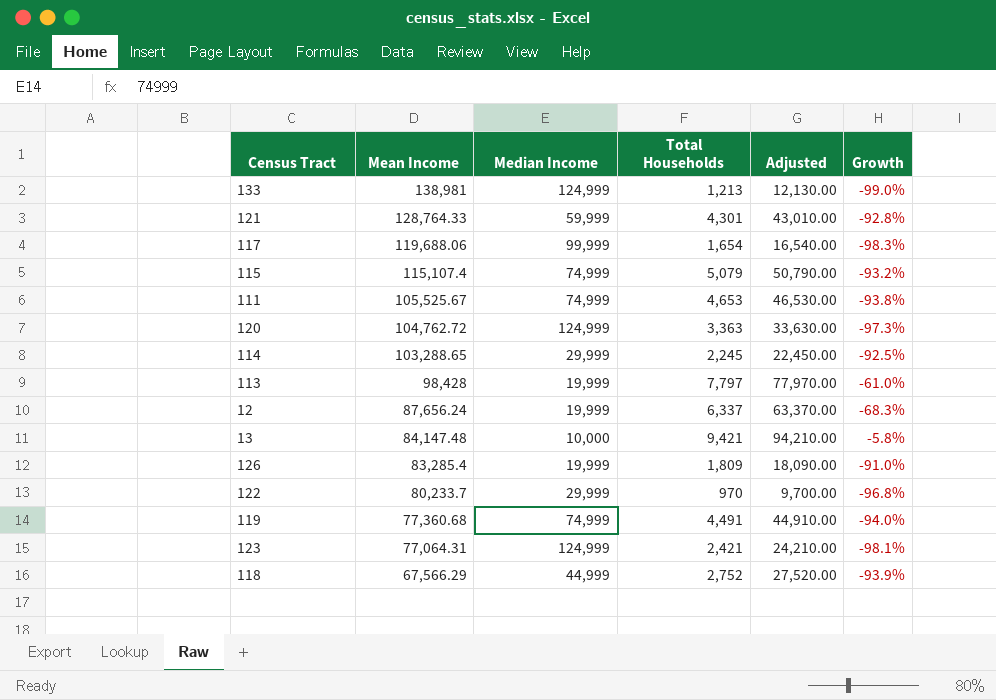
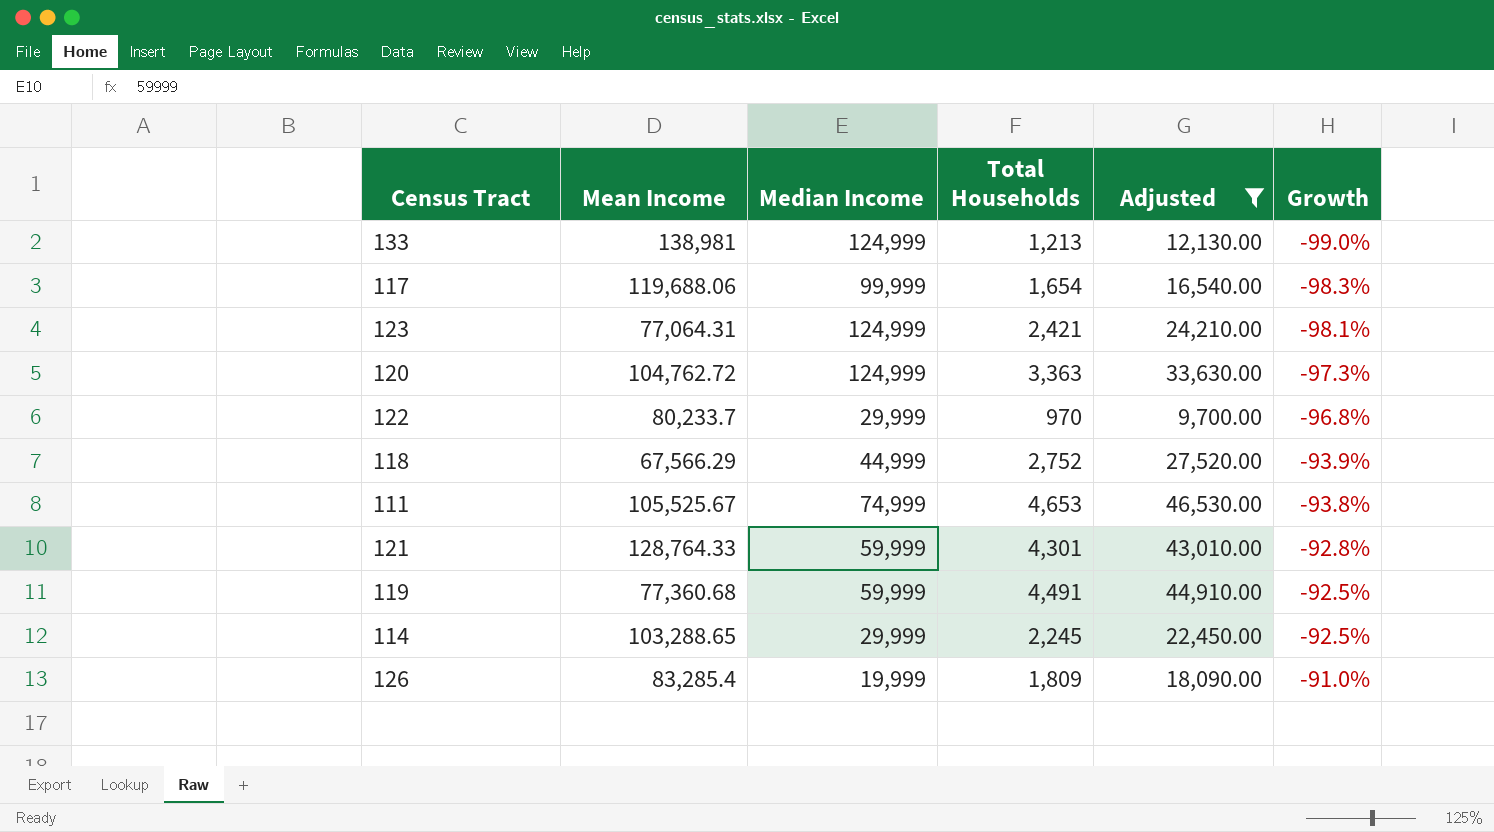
filter: none -> Adjusted <= 46,530.00
row order: Mean Income descending -> Growth ascending
119 | Median Income: 74,999 -> 59,999
119 | Growth: -94.0% -> -92.5%

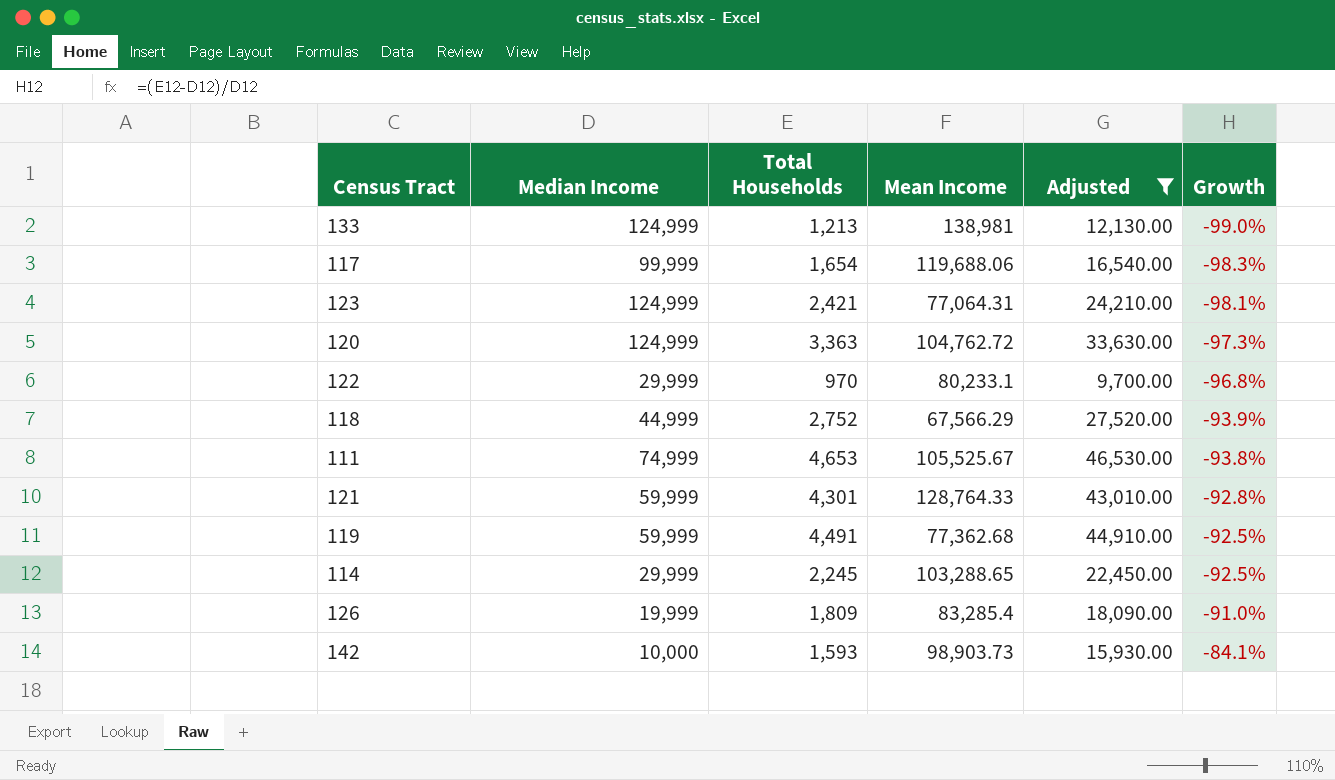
column Mean Income | position: 2 -> 4
122 | Mean Income: 80,233.7 -> 80,233.1
119 | Mean Income: 77,360.68 -> 77,362.68
row 142: none -> 10,000 | 1,593 | 98,903.73 | 15,930.00 | -84.1%

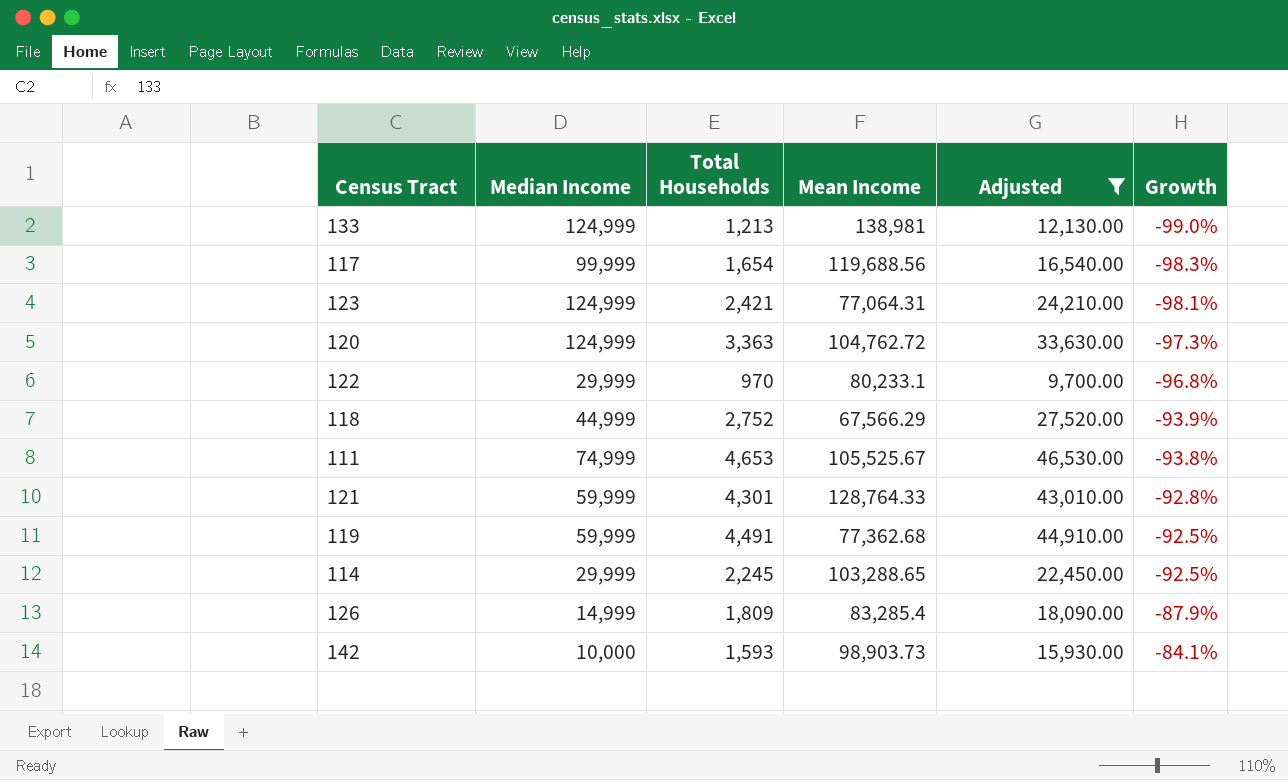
117 | Mean Income: 119,688.06 -> 119,688.56
126 | Median Income: 19,999 -> 14,999
126 | Growth: -91.0% -> -87.9%

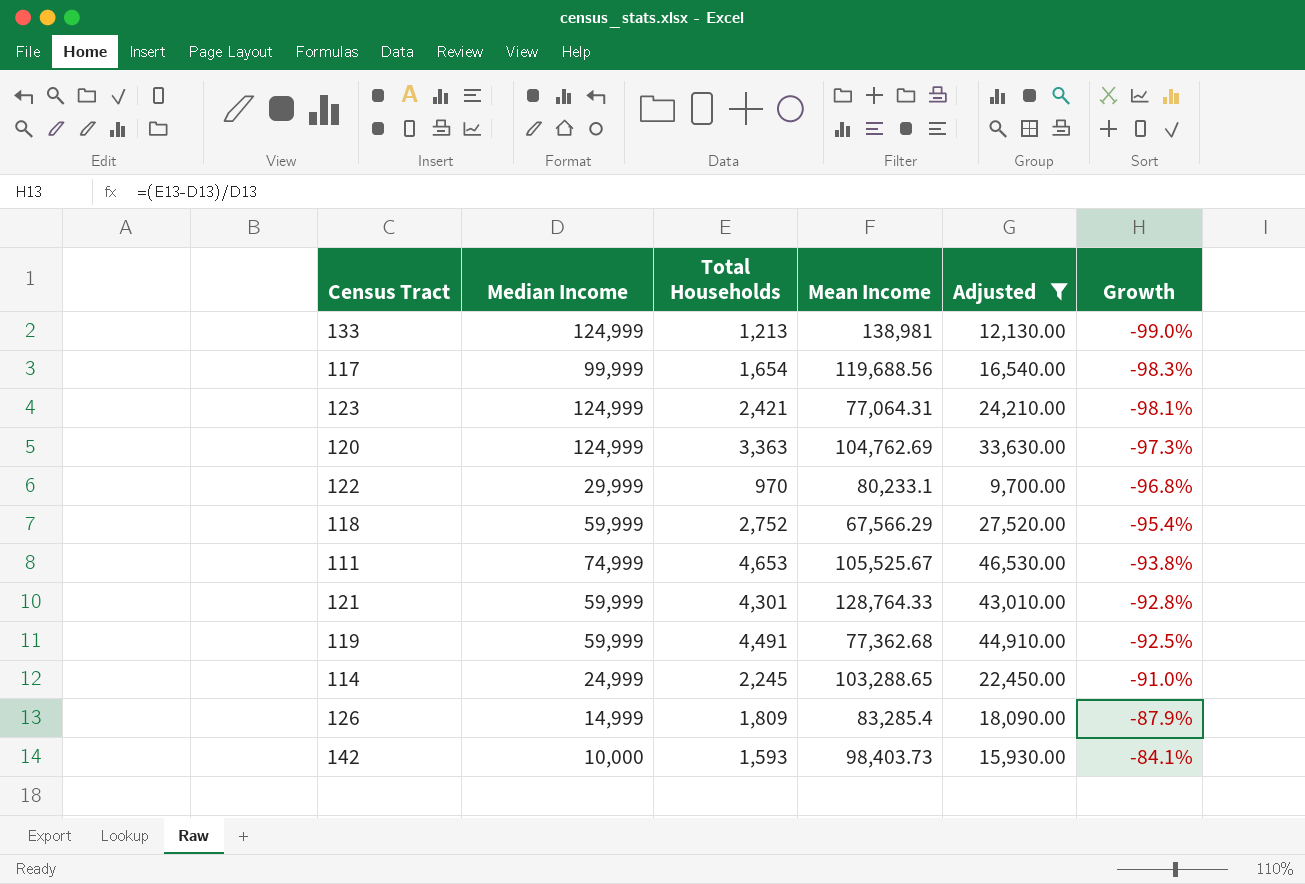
120 | Mean Income: 104,762.72 -> 104,762.69
118 | Median Income: 44,999 -> 59,999
118 | Growth: -93.9% -> -95.4%
114 | Median Income: 29,999 -> 24,999
114 | Growth: -92.5% -> -91.0%
142 | Mean Income: 98,903.73 -> 98,403.73

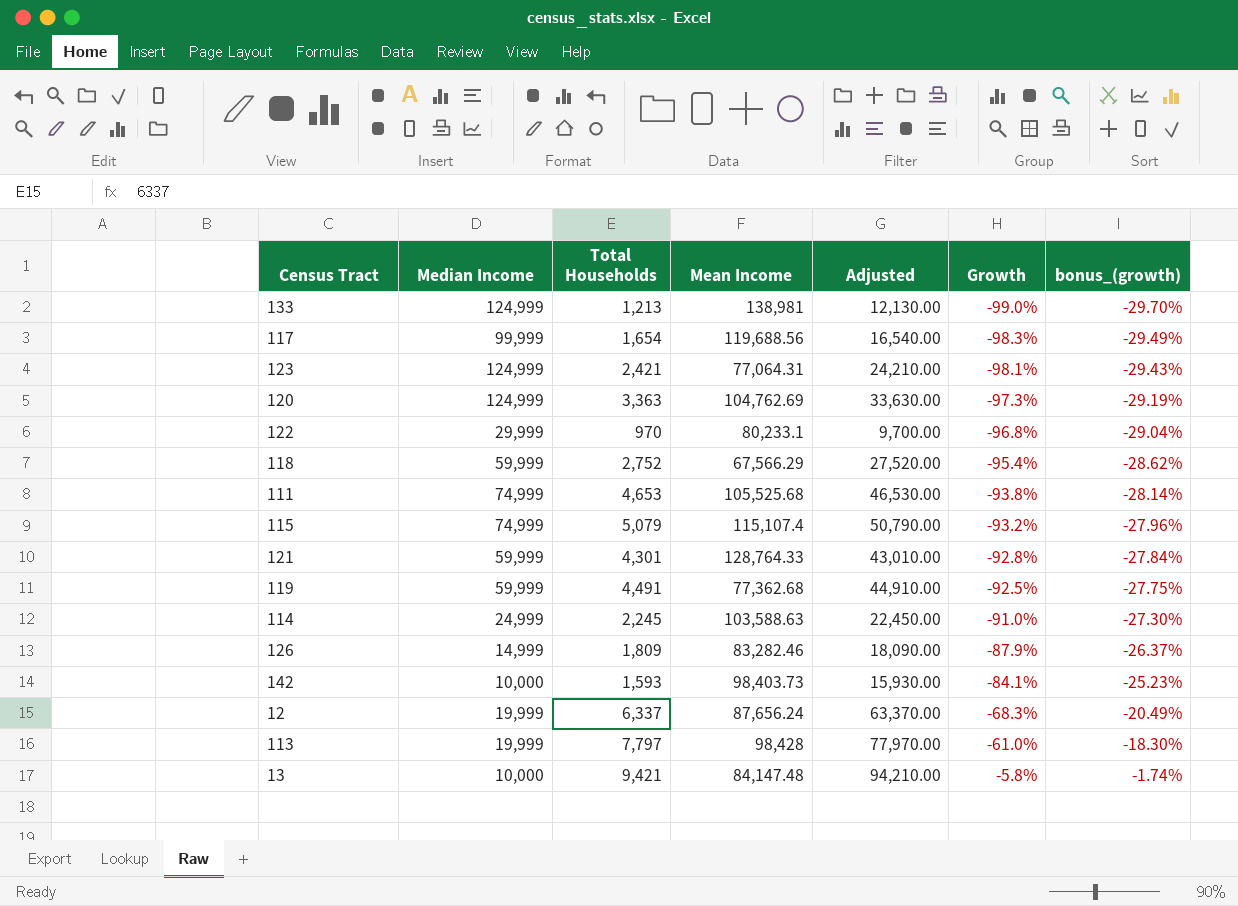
filter: Adjusted <= 46,530.00 -> none
column bonus_(growth) | formula: none -> [Growth] * 0.3
111 | Mean Income: 105,525.67 -> 105,525.68
114 | Mean Income: 103,288.65 -> 103,588.63
126 | Mean Income: 83,285.4 -> 83,282.46

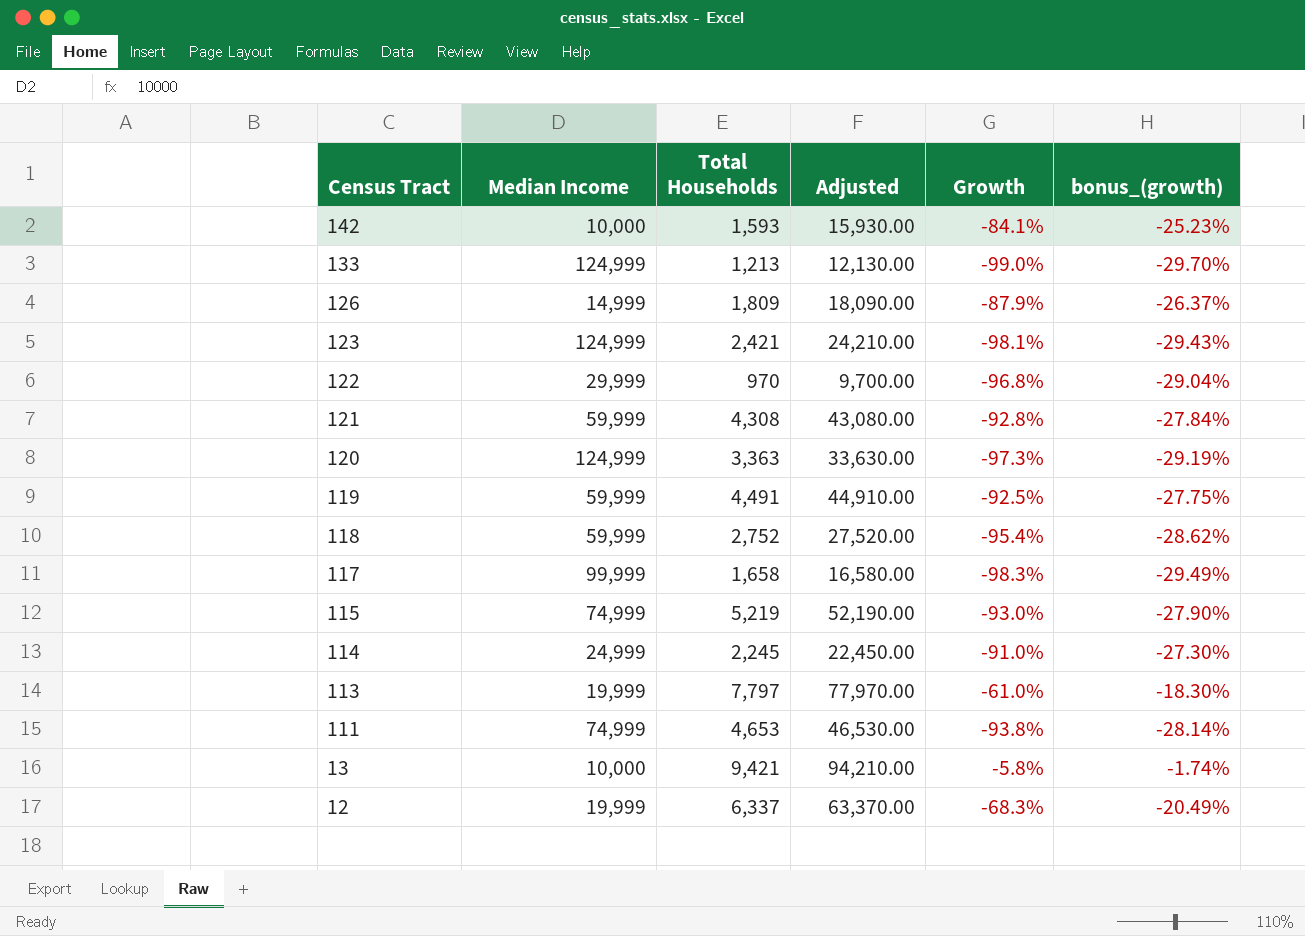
row order: Growth ascending -> Census Tract descending
column Mean Income | position: 4 -> none
121 | Total Households: 4,301 -> 4,308
121 | Adjusted: 43,010.00 -> 43,080.00
117 | Total Households: 1,654 -> 1,658
117 | Adjusted: 16,540.00 -> 16,580.00
115 | Total Households: 5,079 -> 5,219
115 | Adjusted: 50,790.00 -> 52,190.00
115 | Growth: -93.2% -> -93.0%
115 | bonus_(growth): -27.96% -> -27.90%

